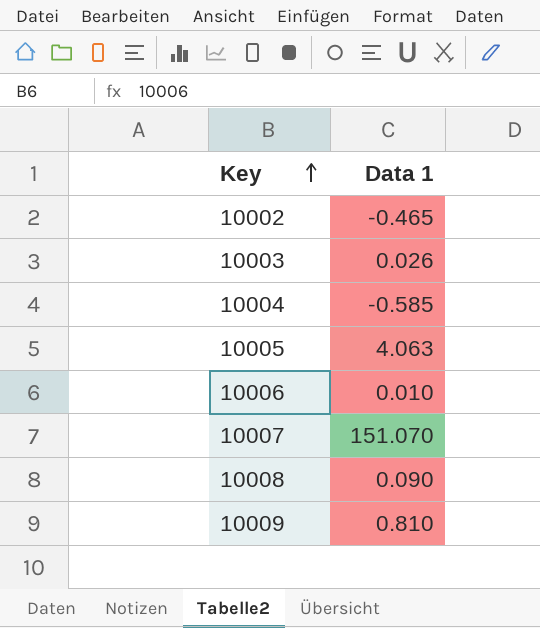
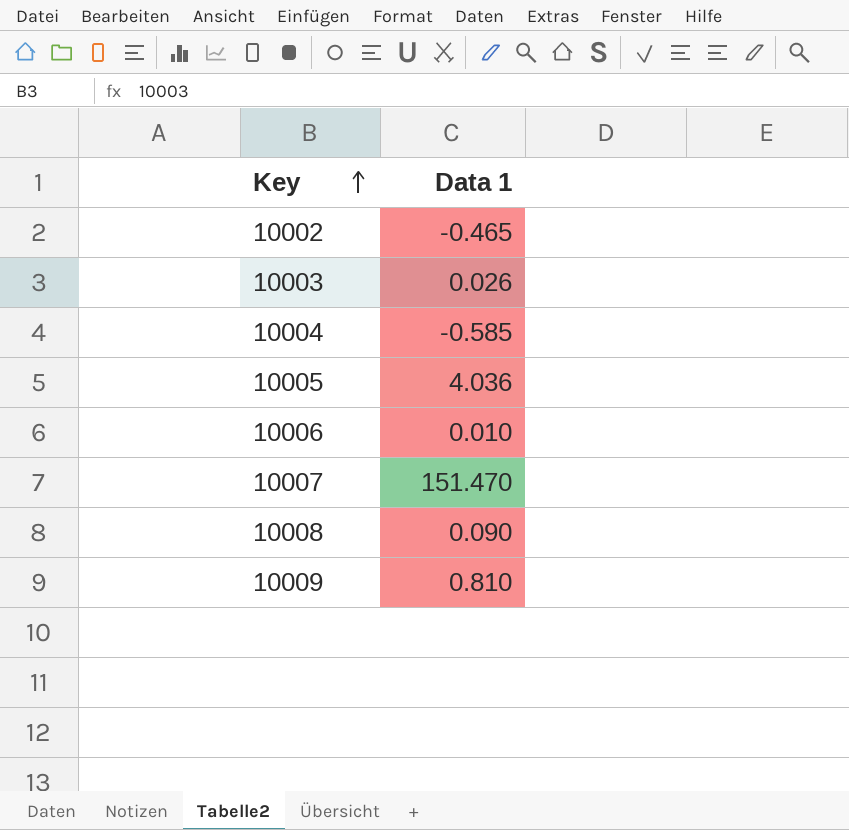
10005 | Data 1: 4.063 -> 4.036
10007 | Data 1: 151.070 -> 151.470

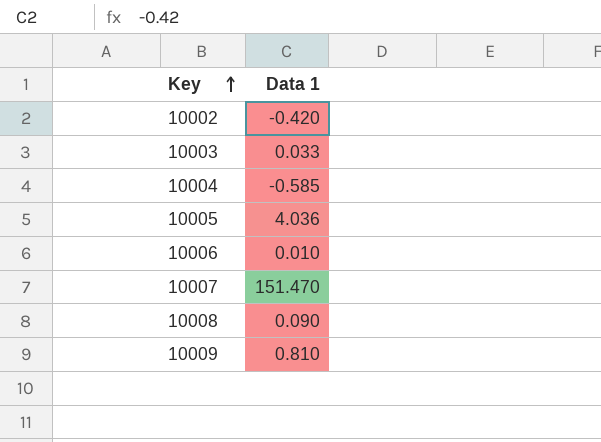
10002 | Data 1: -0.465 -> -0.420
10003 | Data 1: 0.026 -> 0.033

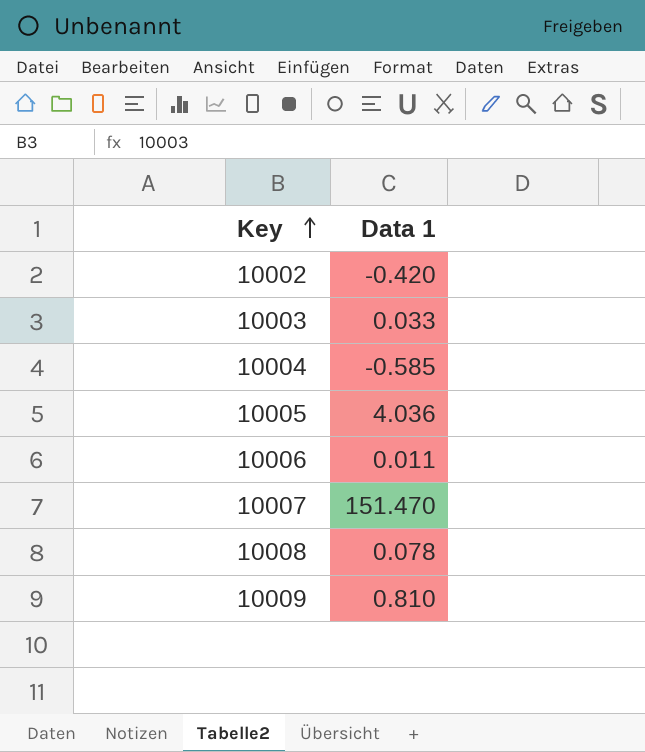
10006 | Data 1: 0.010 -> 0.011
10008 | Data 1: 0.090 -> 0.078

